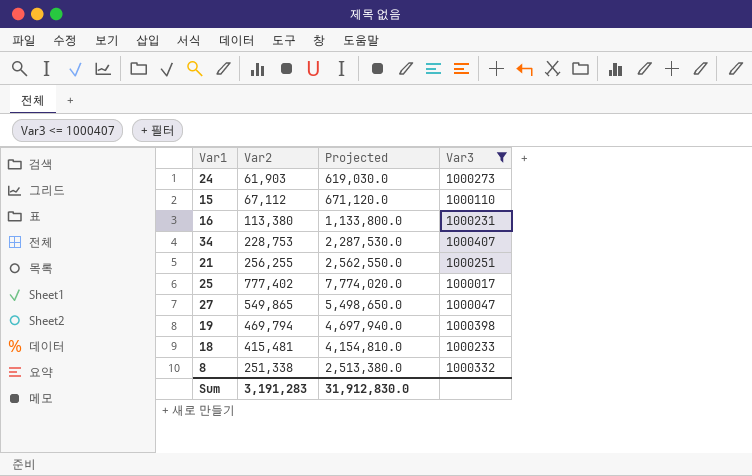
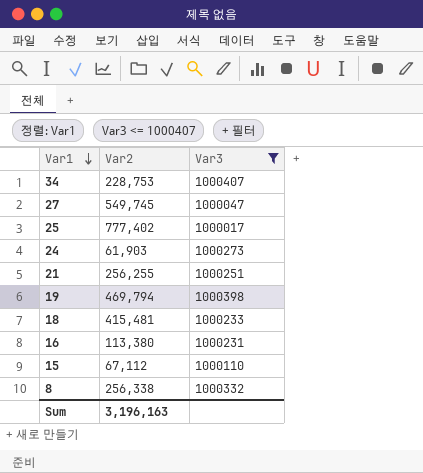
row order: none -> Var1 descending
column Projected | formula: [Var2] * 10 -> none
27 | Var2: 549,865 -> 549,745
8 | Var2: 251,338 -> 256,338
Sum | Var2: 3,191,283 -> 3,196,163

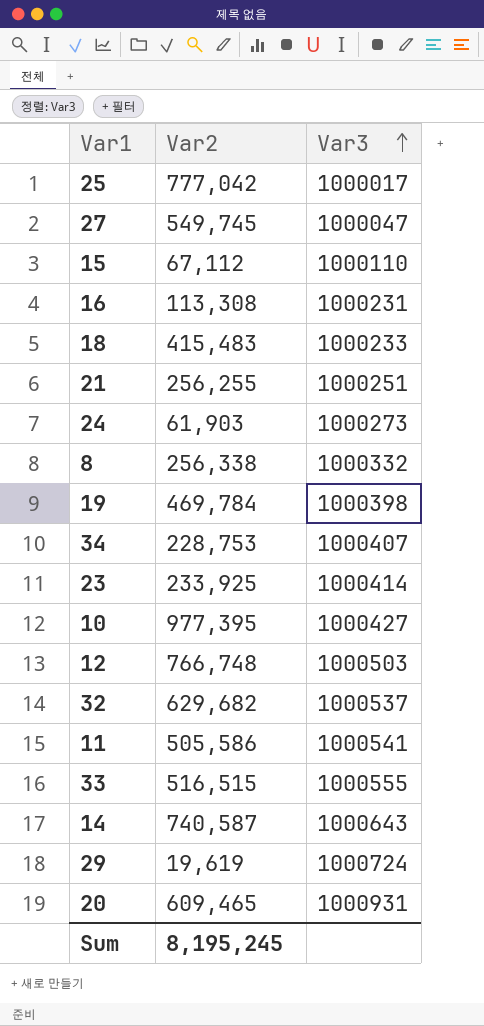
filter: Var3 <= 1000407 -> none
row order: Var1 descending -> Var3 ascending
25 | Var2: 777,402 -> 777,042
16 | Var2: 113,380 -> 113,308
18 | Var2: 415,481 -> 415,483
19 | Var2: 469,794 -> 469,784
Sum | Var2: 3,196,163 -> 8,195,245

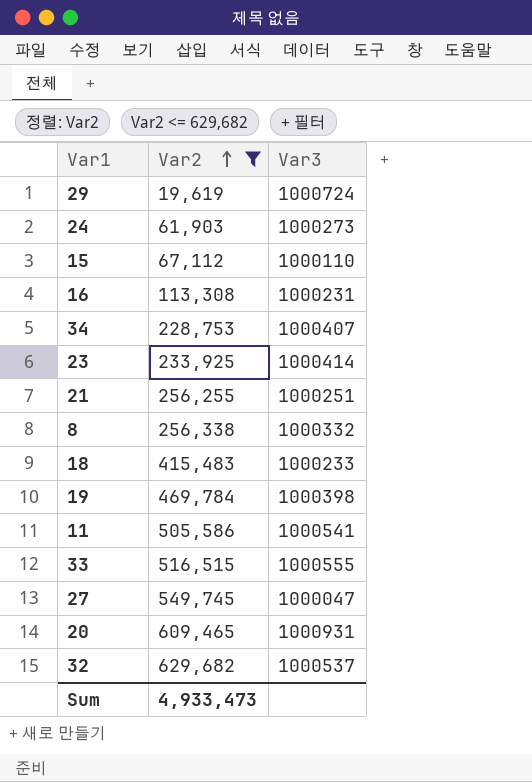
filter: none -> Var2 <= 629,682
row order: Var3 ascending -> Var2 ascending
Sum | Var2: 8,195,245 -> 4,933,473

